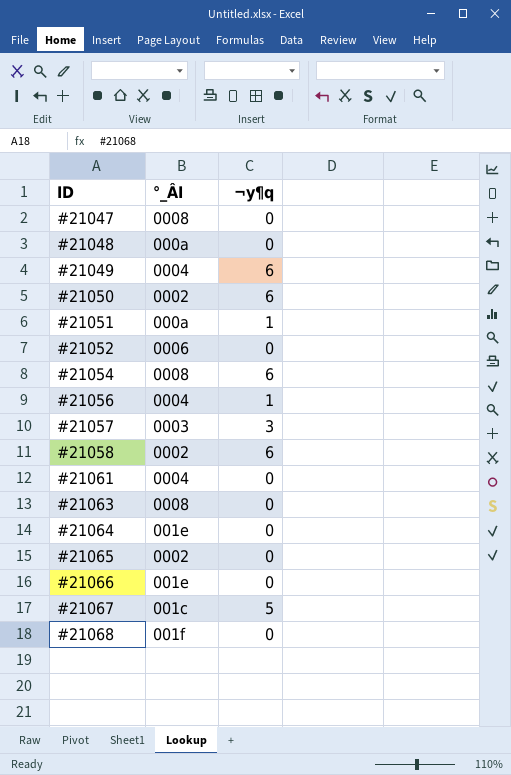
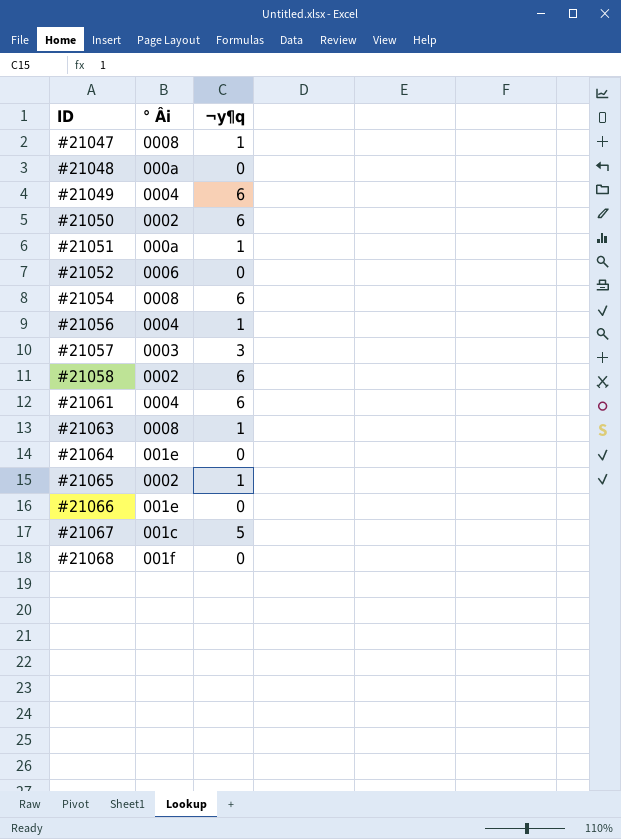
column name: °_ÂI -> ° Âi
#21047 | ¬y¶q: 0 -> 1
#21061 | ¬y¶q: 0 -> 6
#21063 | ¬y¶q: 0 -> 1
#21065 | ¬y¶q: 0 -> 1

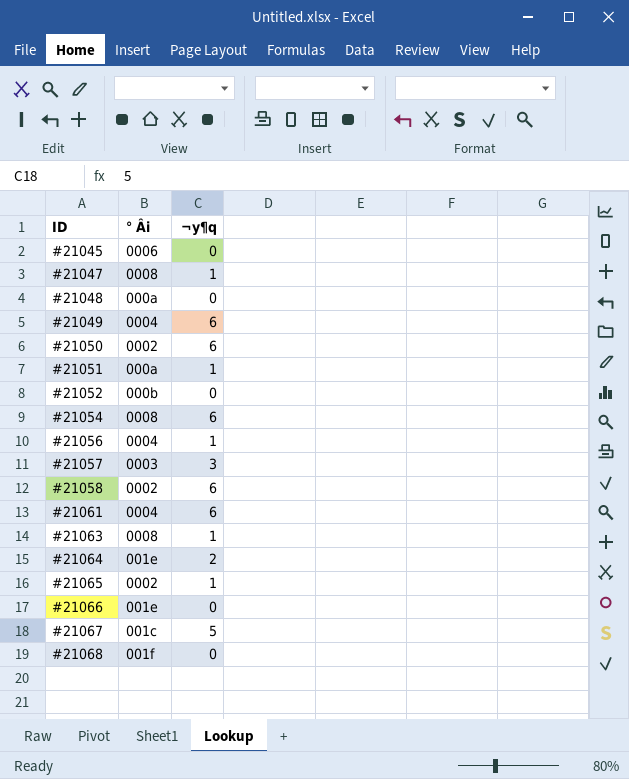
row #21045: none -> 0006 | 0
#21052 | ° Âi: 0006 -> 000b
#21064 | ¬y¶q: 0 -> 2

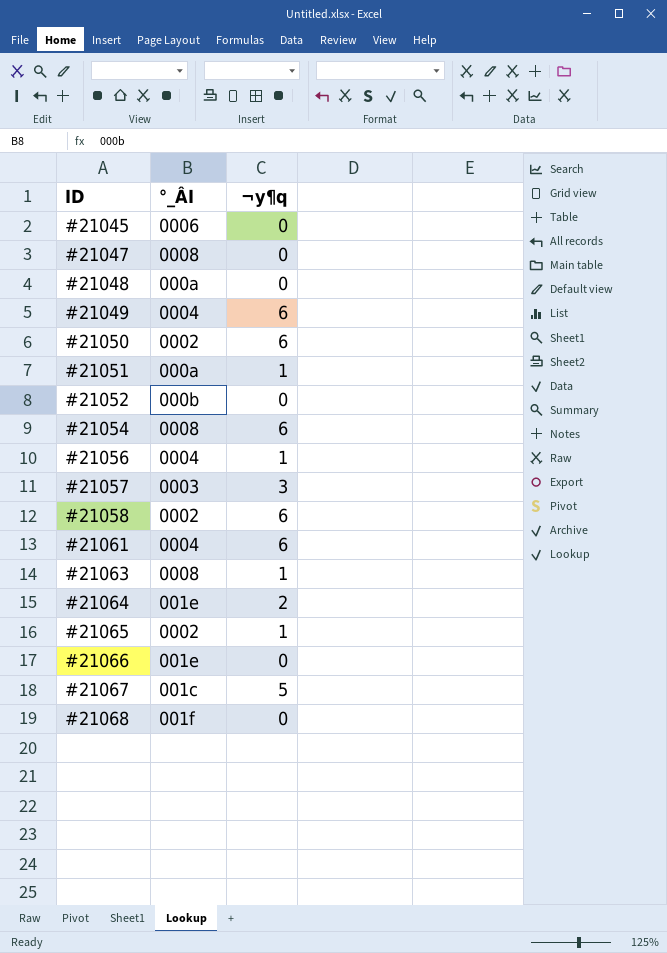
column name: ° Âi -> °_ÂI
#21047 | ¬y¶q: 1 -> 0

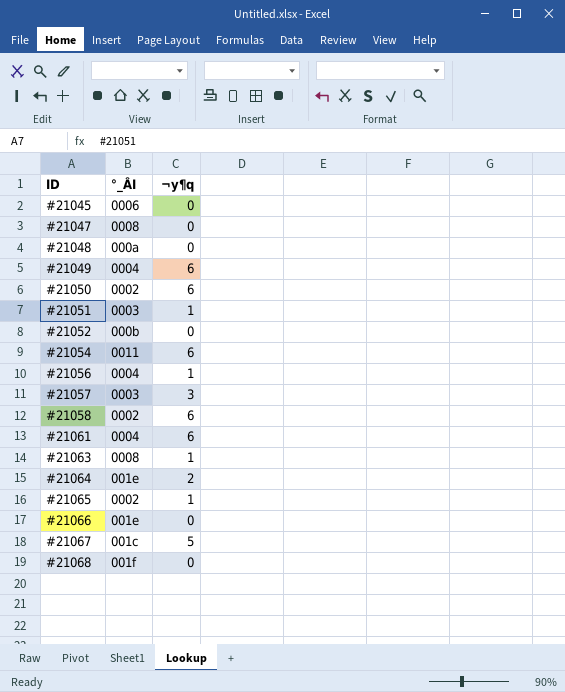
#21051 | °_ÂI: 000a -> 0003
#21054 | °_ÂI: 0008 -> 0011

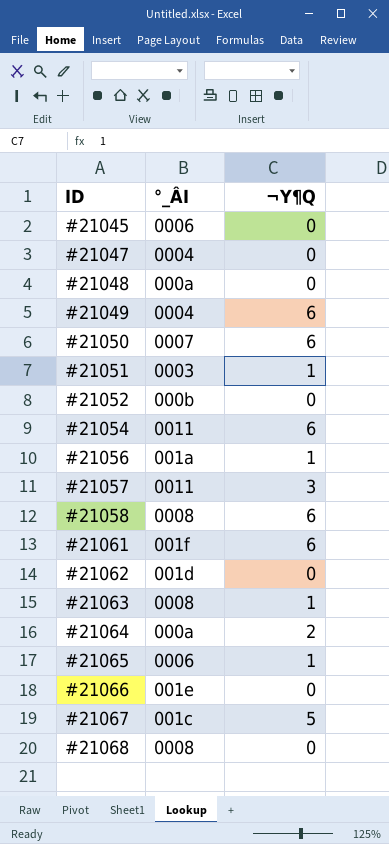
column name: ¬y¶q -> ¬Y¶Q
#21047 | °_ÂI: 0008 -> 0004
#21050 | °_ÂI: 0002 -> 0007
#21056 | °_ÂI: 0004 -> 001a
#21057 | °_ÂI: 0003 -> 0011
#21058 | °_ÂI: 0002 -> 0008
#21061 | °_ÂI: 0004 -> 001f
row #21062: none -> 001d | 0
#21064 | °_ÂI: 001e -> 000a
#21065 | °_ÂI: 0002 -> 0006
#21068 | °_ÂI: 001f -> 0008

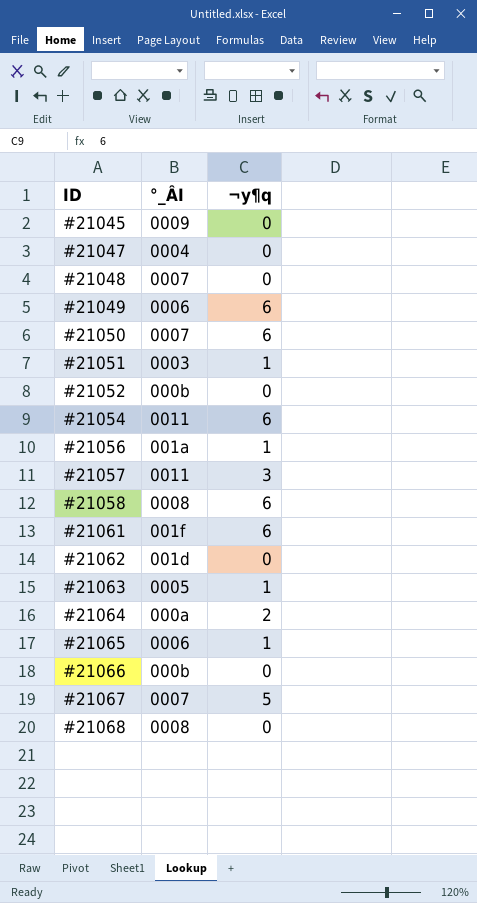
column name: ¬Y¶Q -> ¬y¶q
#21045 | °_ÂI: 0006 -> 0009
#21048 | °_ÂI: 000a -> 0007
#21049 | °_ÂI: 0004 -> 0006
#21063 | °_ÂI: 0008 -> 0005
#21066 | °_ÂI: 001e -> 000b
#21067 | °_ÂI: 001c -> 0007

